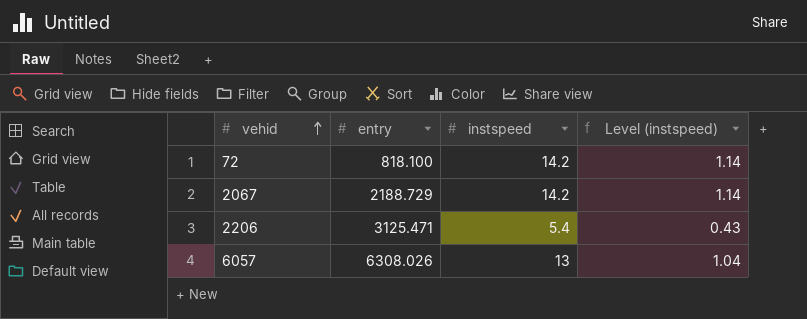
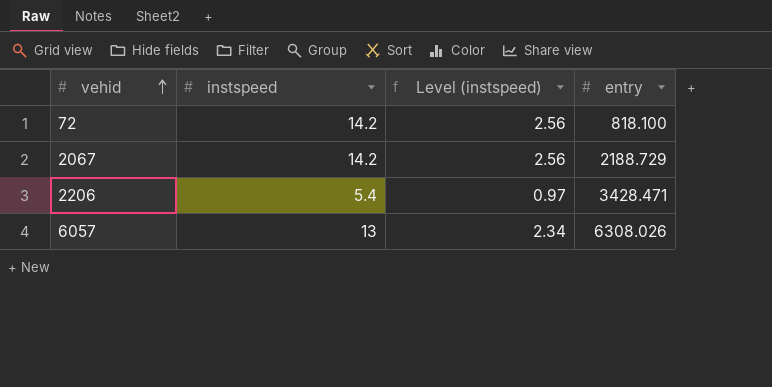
column Level (instspeed) | formula: [instspeed] * 0.08 -> [instspeed] * 0.18
column entry | position: 2 -> 4
2206 | entry: 3125.471 -> 3428.471

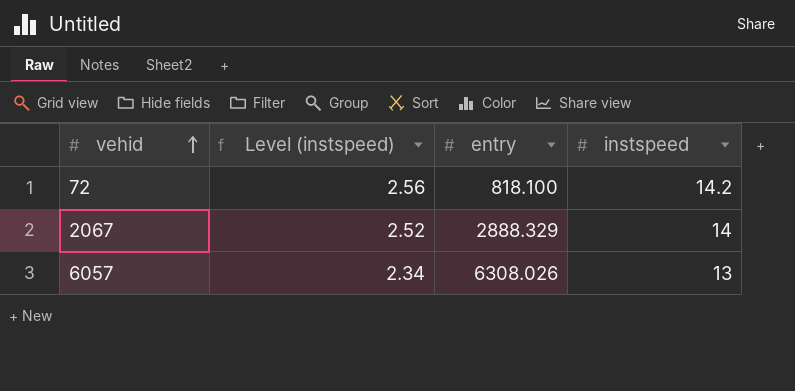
column instspeed | position: 2 -> 4
row 2206: 5.4 | 0.97 | 3428.471 -> none
2067 | Level (instspeed): 2.56 -> 2.52
2067 | entry: 2188.729 -> 2888.329
2067 | instspeed: 14.2 -> 14

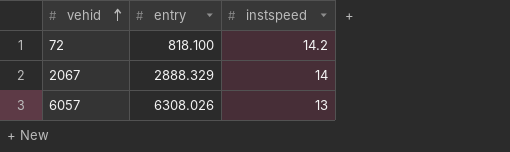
column Level (instspeed) | formula: [instspeed] * 0.18 -> none

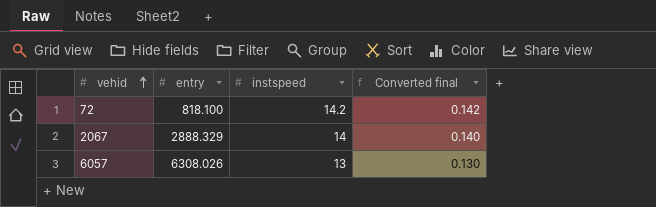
column Converted final | formula: none -> [instspeed] * 0.01

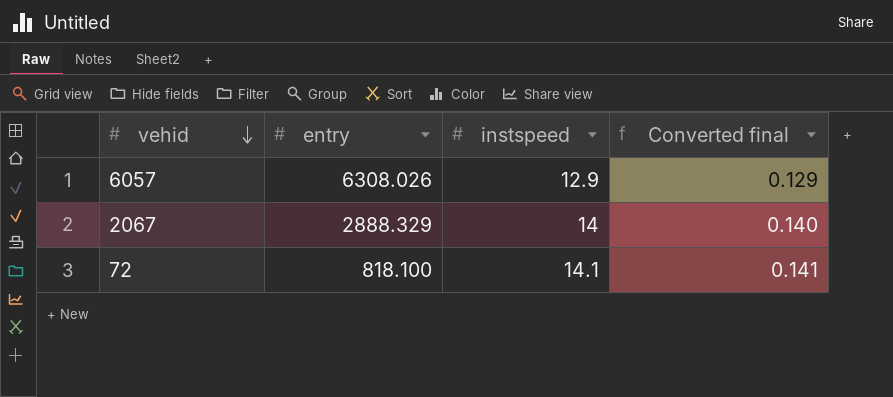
row order: vehid ascending -> vehid descending
6057 | instspeed: 13 -> 12.9
6057 | Converted final: 0.130 -> 0.129
72 | instspeed: 14.2 -> 14.1
72 | Converted final: 0.142 -> 0.141

